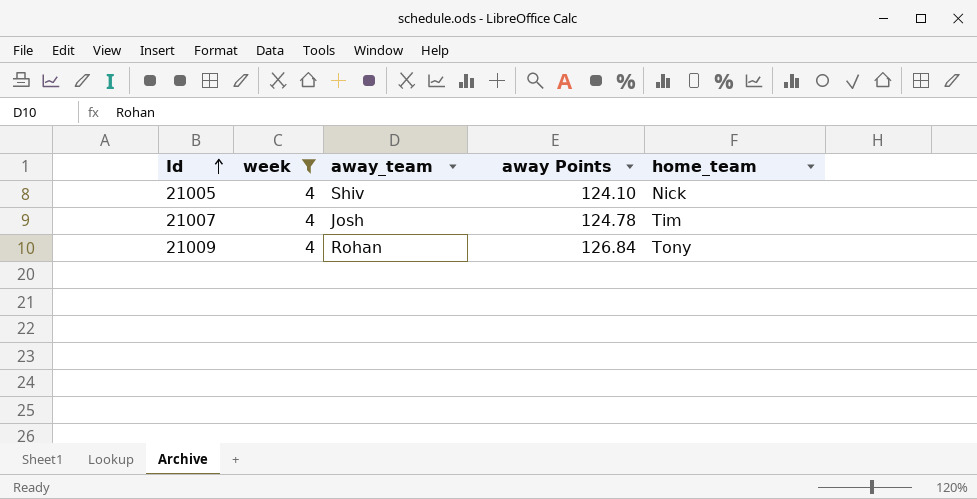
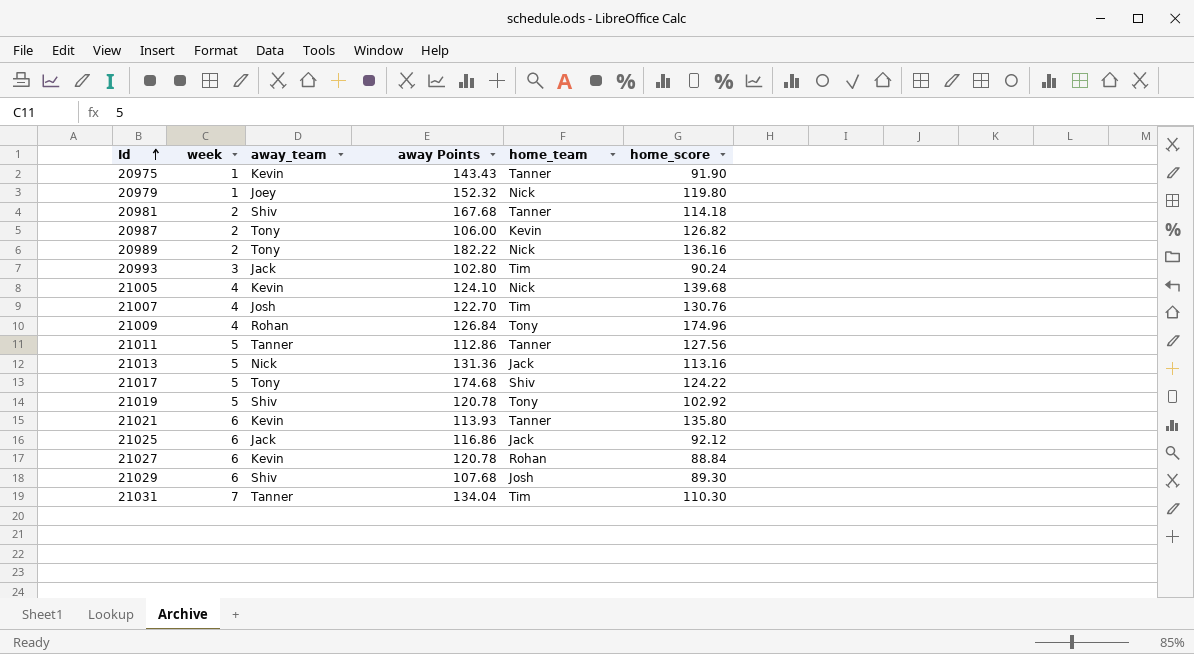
filter: week = 4 -> none
column home_score | position: none -> 6
21005 | away_team: Shiv -> Kevin
21007 | away Points: 124.78 -> 122.70

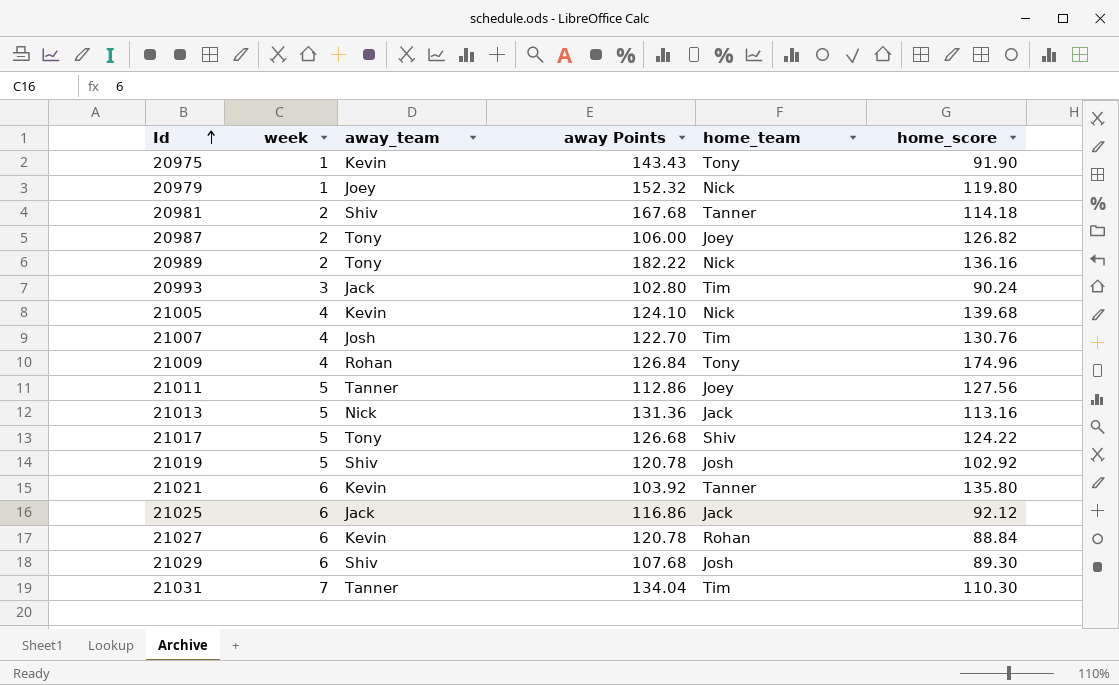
20975 | home_team: Tanner -> Tony
20987 | home_team: Kevin -> Joey
21011 | home_team: Tanner -> Joey
21017 | away Points: 174.68 -> 126.68
21019 | home_team: Tony -> Josh
21021 | away Points: 113.93 -> 103.92

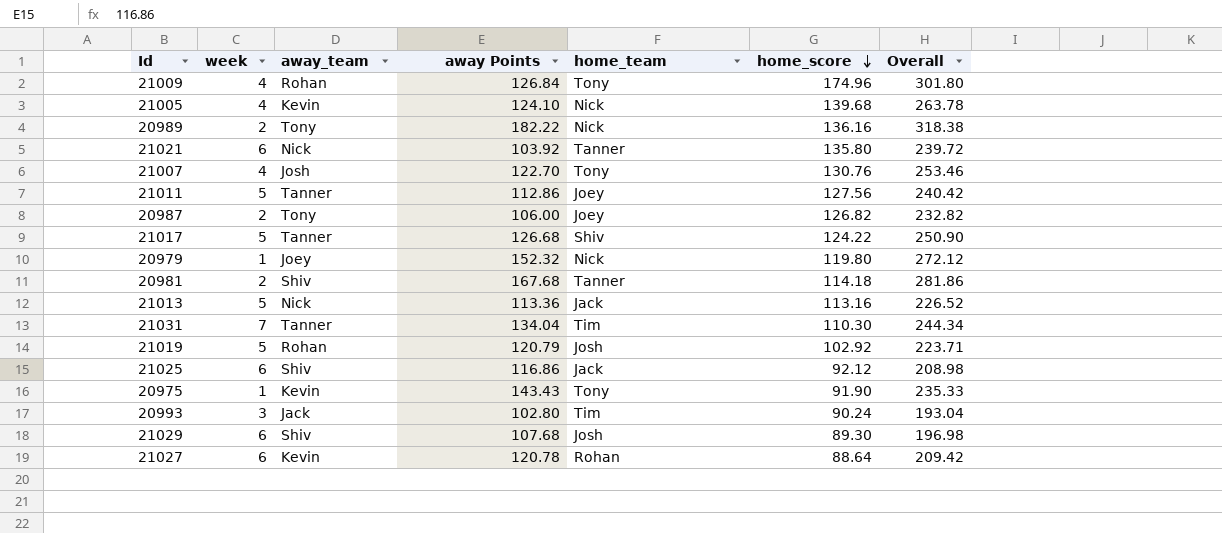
row order: Id ascending -> home_score descending
column Overall | formula: none -> [away Points] + [home_score]
21021 | away_team: Kevin -> Nick
21007 | home_team: Tim -> Tony
21017 | away_team: Tony -> Tanner
21013 | away Points: 131.36 -> 113.36
21019 | away_team: Shiv -> Rohan
21019 | away Points: 120.78 -> 120.79
21025 | away_team: Jack -> Shiv
21027 | home_score: 88.84 -> 88.64

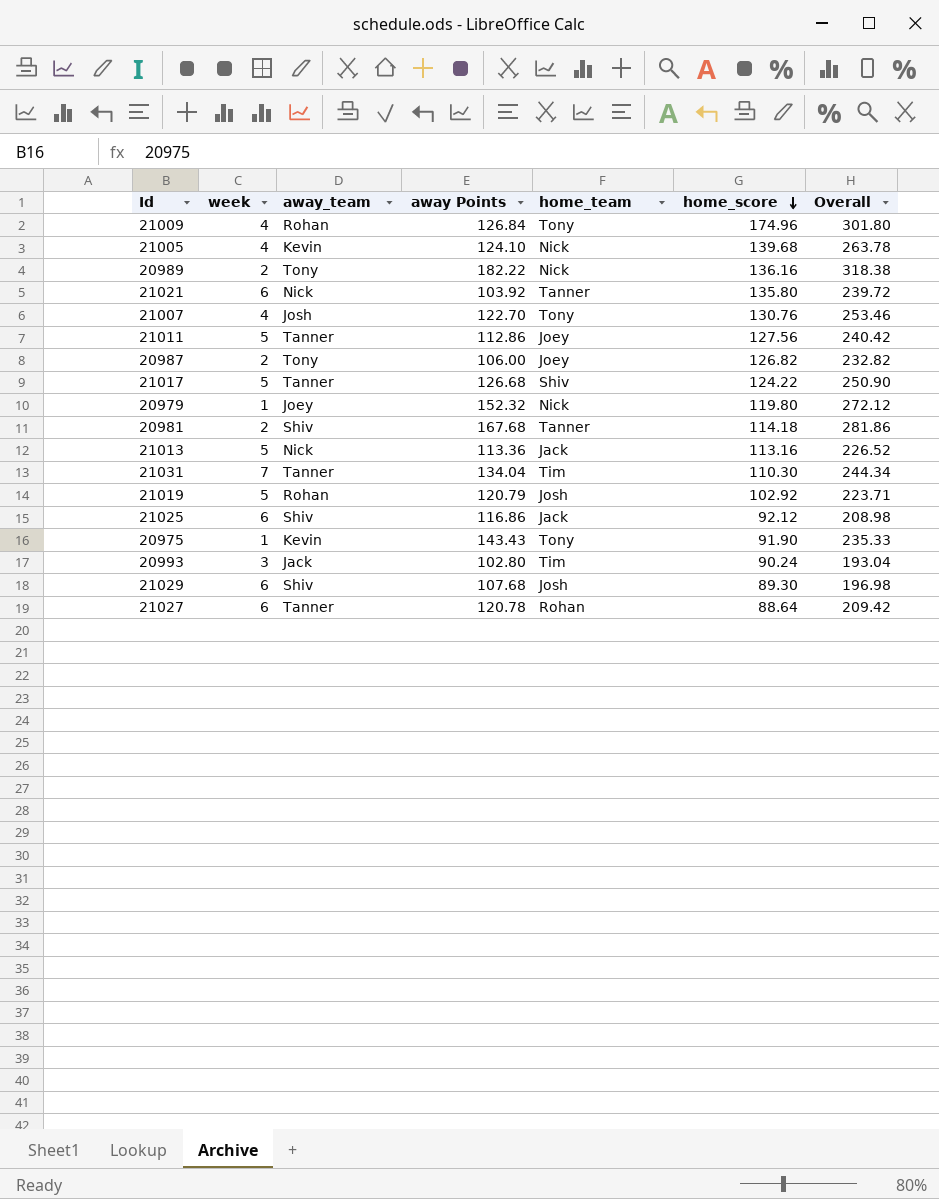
21027 | away_team: Kevin -> Tanner

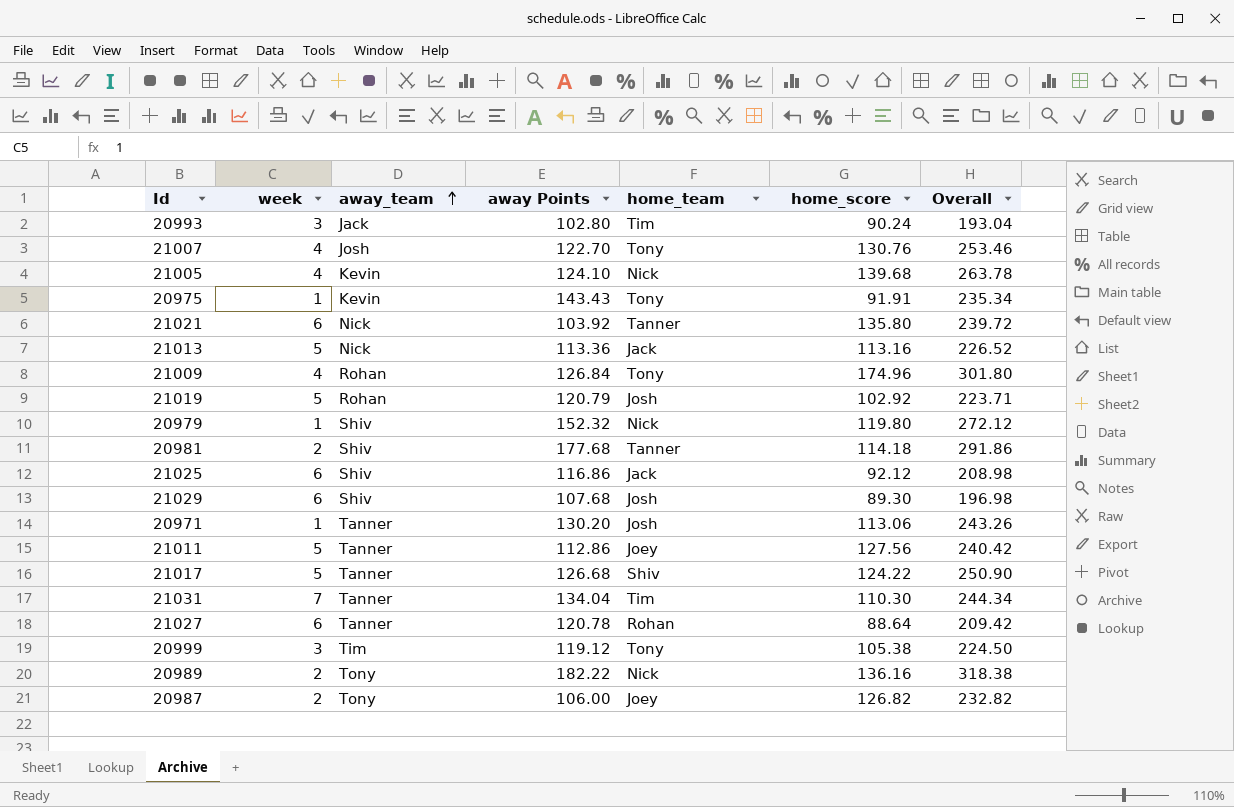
row order: home_score descending -> away_team ascending
20975 | home_score: 91.90 -> 91.91
20975 | Overall: 235.33 -> 235.34
20979 | away_team: Joey -> Shiv
20981 | away Points: 167.68 -> 177.68
20981 | Overall: 281.86 -> 291.86
row 20971: none -> 1 | Tanner | 130.20 | Josh | 113.06 | 243.26
row 20999: none -> 3 | Tim | 119.12 | Tony | 105.38 | 224.50

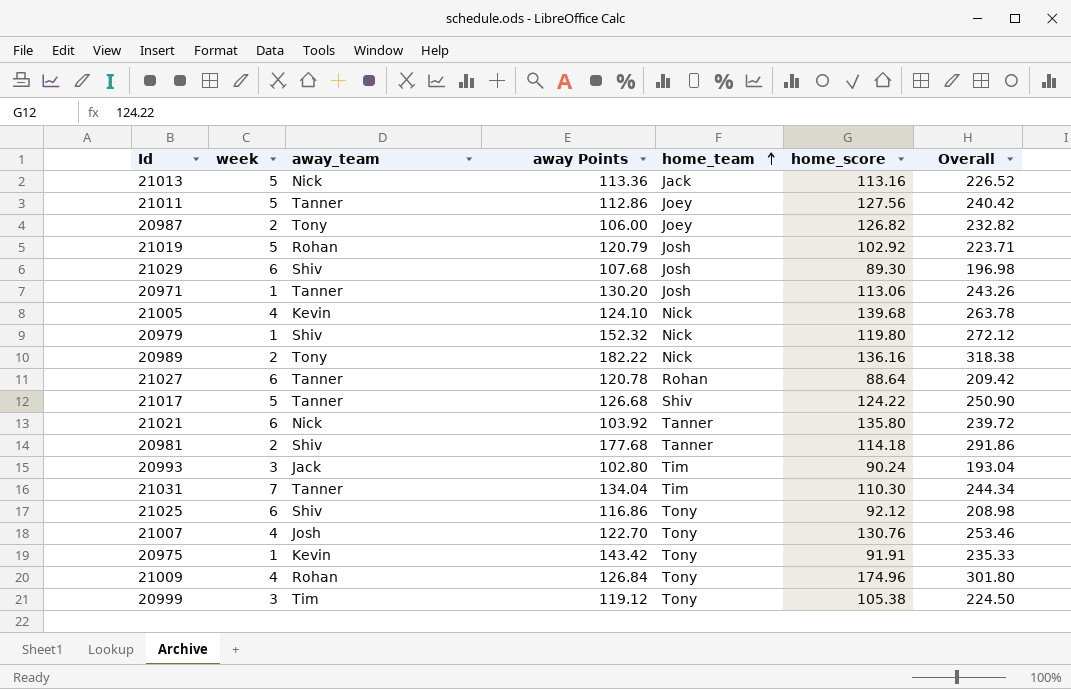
row order: away_team ascending -> home_team ascending
21025 | home_team: Jack -> Tony
20975 | away Points: 143.43 -> 143.42
20975 | Overall: 235.34 -> 235.33

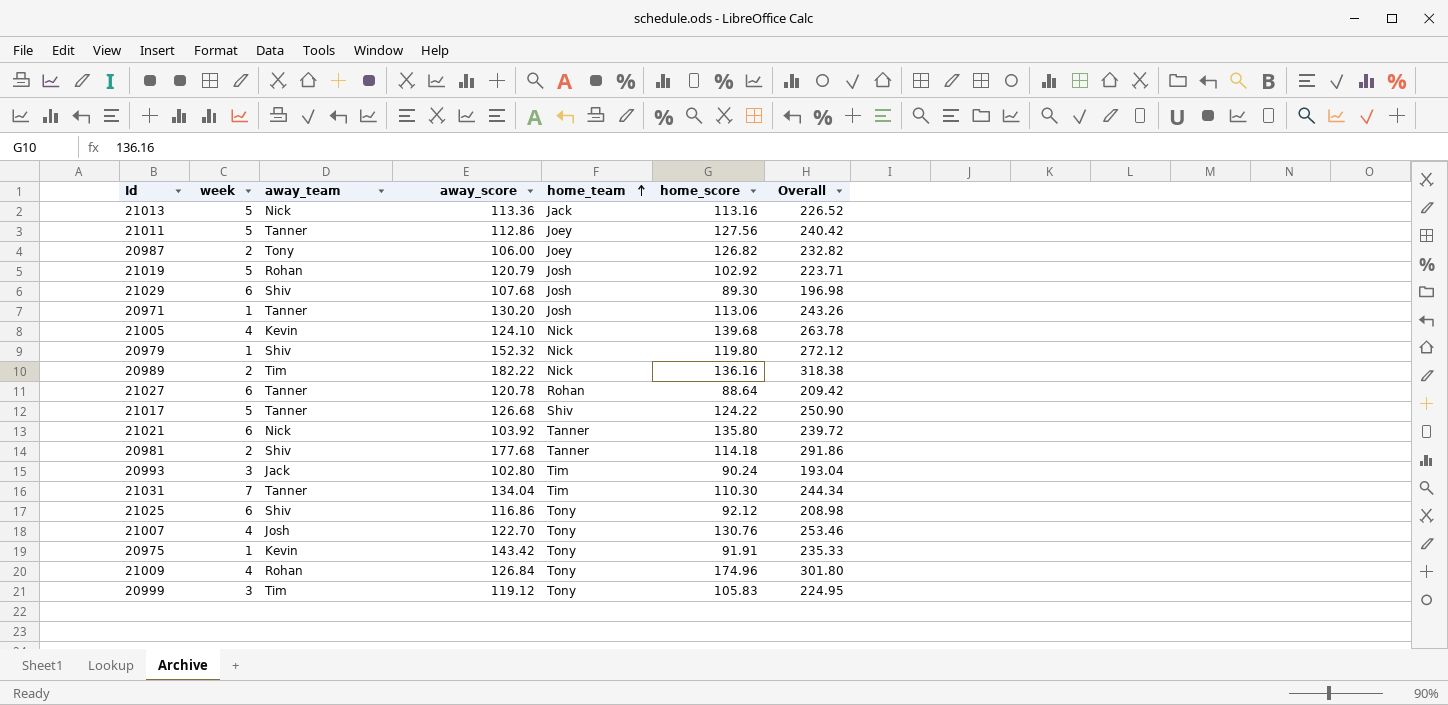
column name: away Points -> away_score
20989 | away_team: Tony -> Tim
20999 | home_score: 105.38 -> 105.83
20999 | Overall: 224.50 -> 224.95

